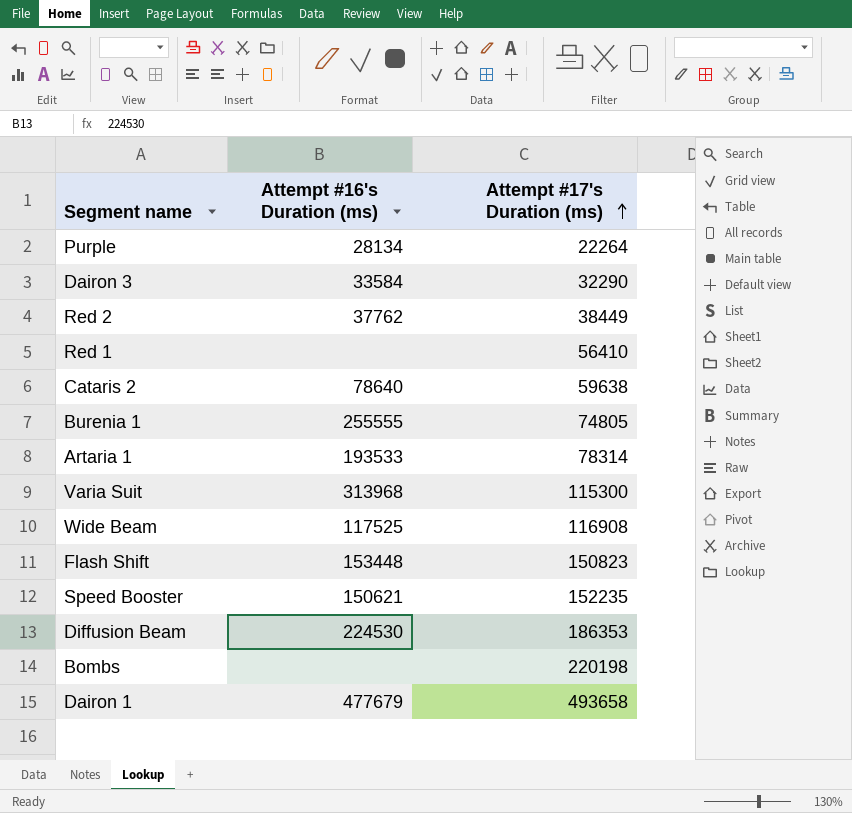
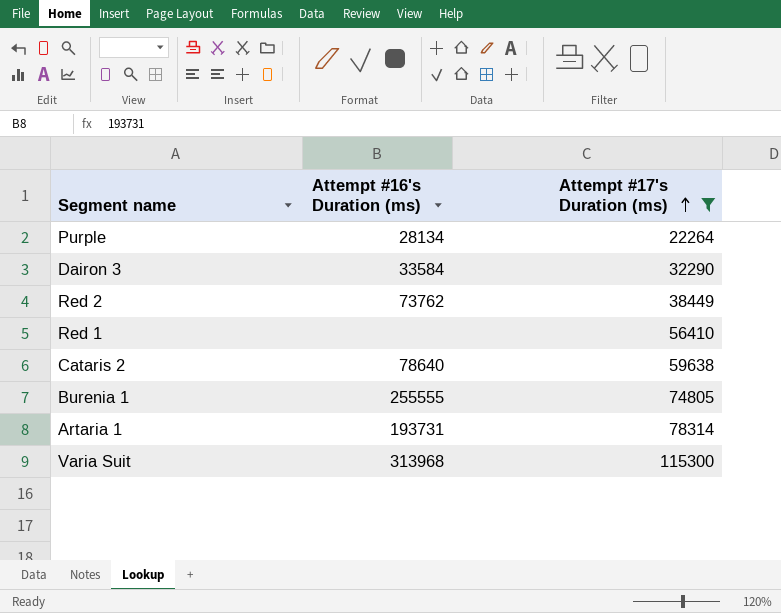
filter: none -> Attempt #17's Duration (ms) <= 115300
Red 2 | Attempt #16's Duration (ms): 37762 -> 73762
Artaria 1 | Attempt #16's Duration (ms): 193533 -> 193731

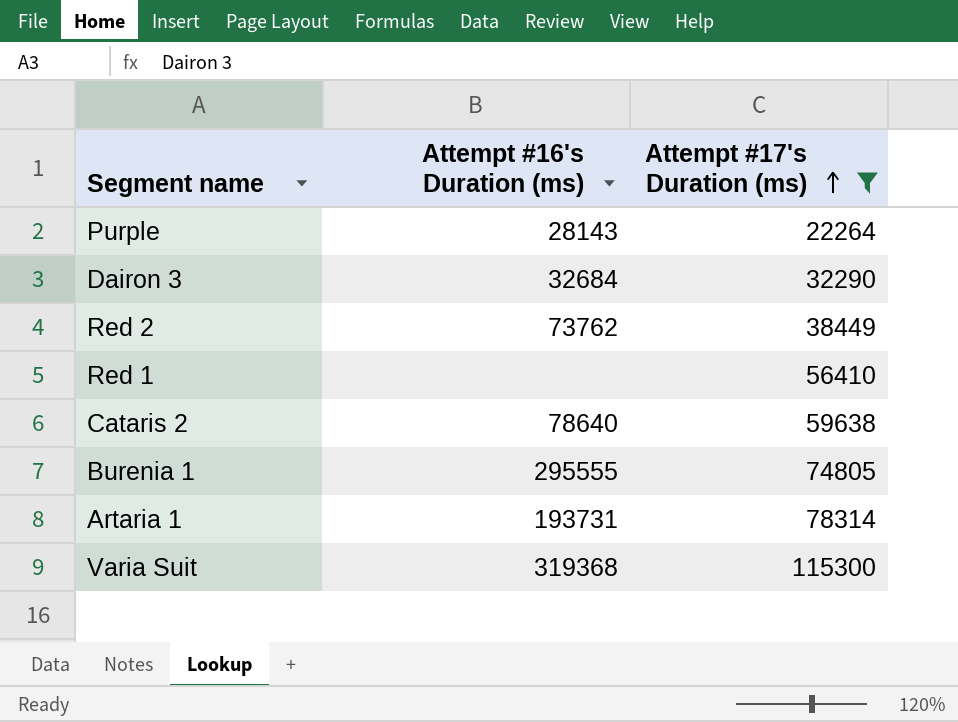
Purple | Attempt #16's Duration (ms): 28134 -> 28143
Dairon 3 | Attempt #16's Duration (ms): 33584 -> 32684
Burenia 1 | Attempt #16's Duration (ms): 255555 -> 295555
Varia Suit | Attempt #16's Duration (ms): 313968 -> 319368

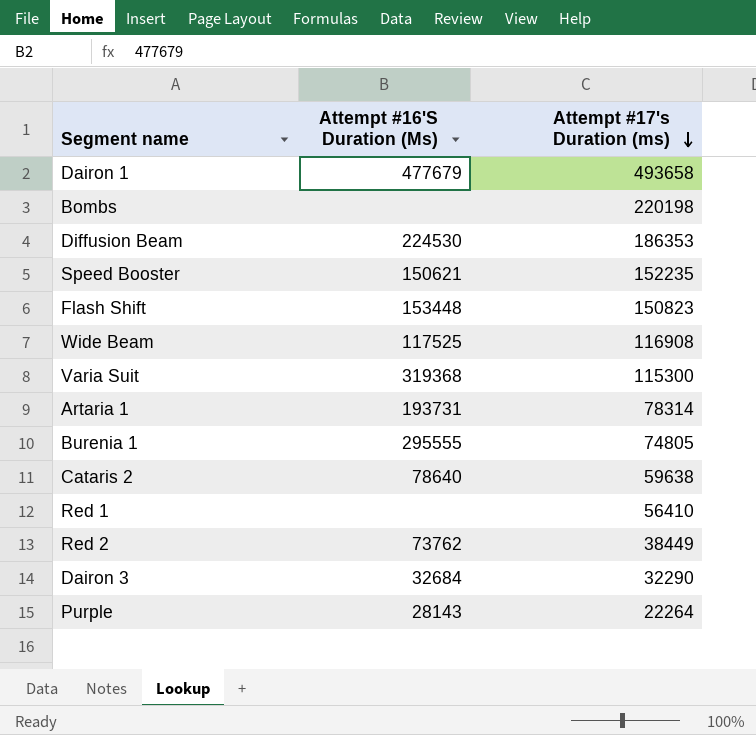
filter: Attempt #17's Duration (ms) <= 115300 -> none
row order: Attempt #17's Duration (ms) ascending -> Attempt #17's Duration (ms) descending
column name: Attempt #16's Duration (ms) -> Attempt #16'S Duration (Ms)

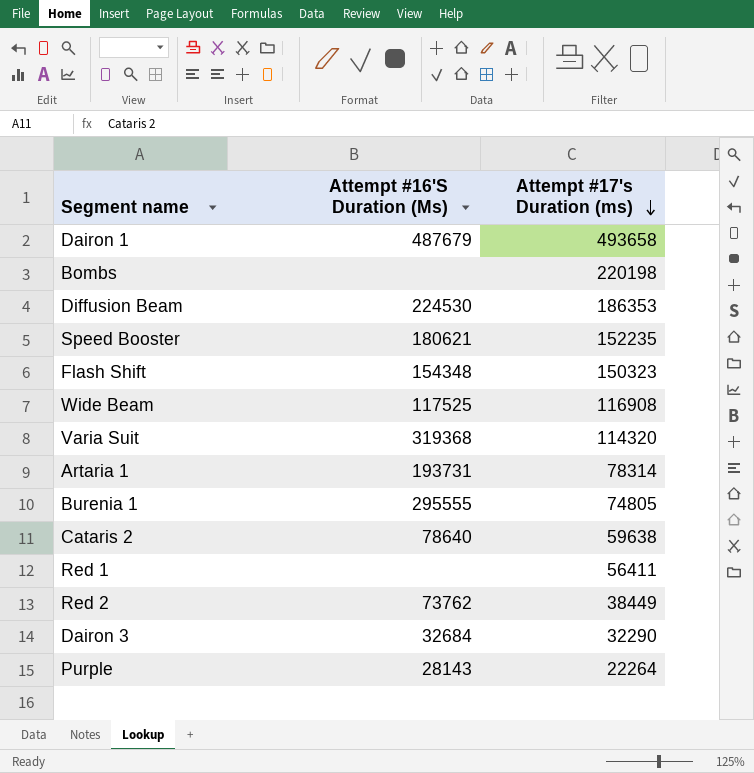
Dairon 1 | Attempt #16'S Duration (Ms): 477679 -> 487679
Speed Booster | Attempt #16'S Duration (Ms): 150621 -> 180621
Flash Shift | Attempt #16'S Duration (Ms): 153448 -> 154348
Flash Shift | Attempt #17's Duration (ms): 150823 -> 150323
Varia Suit | Attempt #17's Duration (ms): 115300 -> 114320
Red 1 | Attempt #17's Duration (ms): 56410 -> 56411

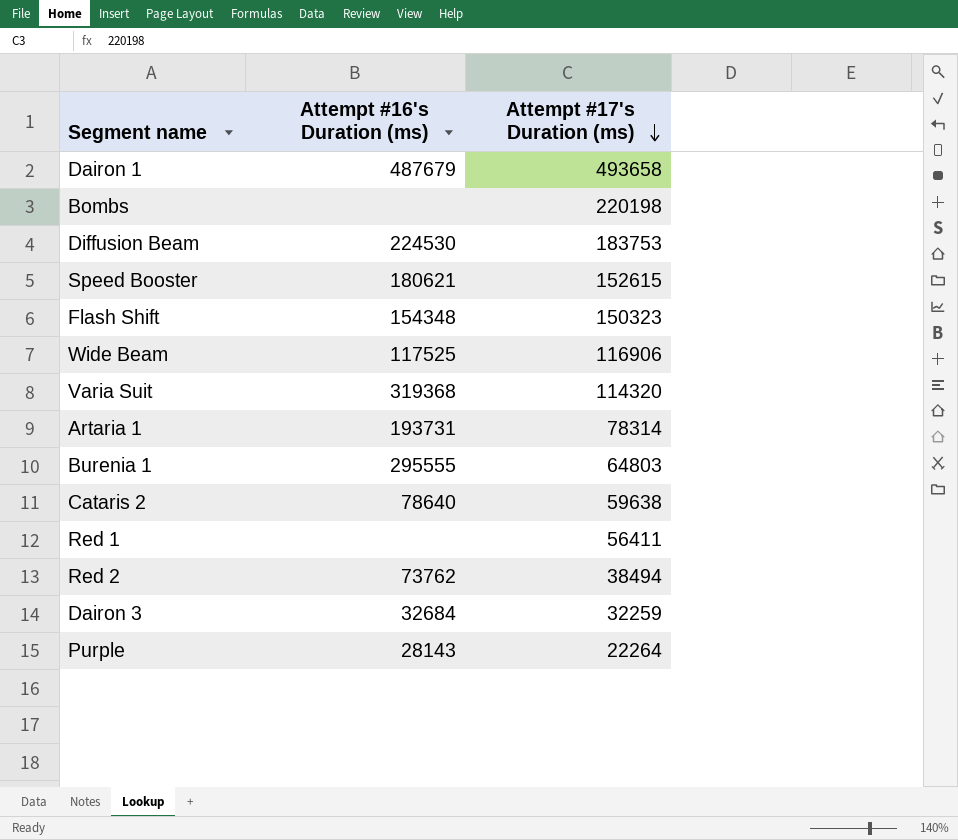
column name: Attempt #16'S Duration (Ms) -> Attempt #16's Duration (ms)
Diffusion Beam | Attempt #17's Duration (ms): 186353 -> 183753
Speed Booster | Attempt #17's Duration (ms): 152235 -> 152615
Wide Beam | Attempt #17's Duration (ms): 116908 -> 116906
Burenia 1 | Attempt #17's Duration (ms): 74805 -> 64803
Red 2 | Attempt #17's Duration (ms): 38449 -> 38494
Dairon 3 | Attempt #17's Duration (ms): 32290 -> 32259

